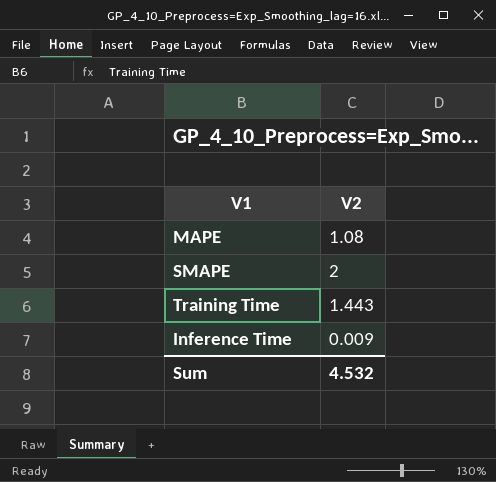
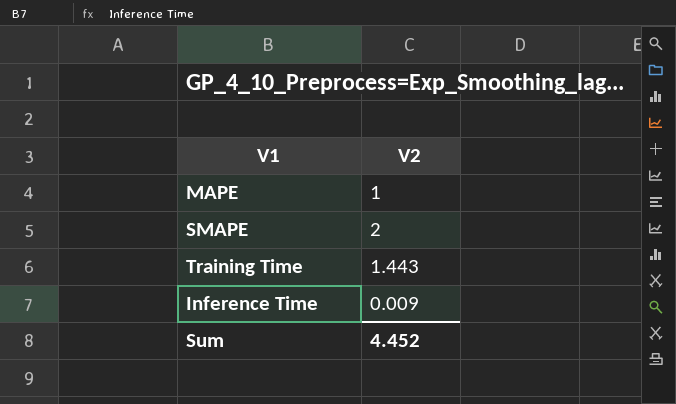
MAPE | V2: 1.08 -> 1
Sum | V2: 4.532 -> 4.452

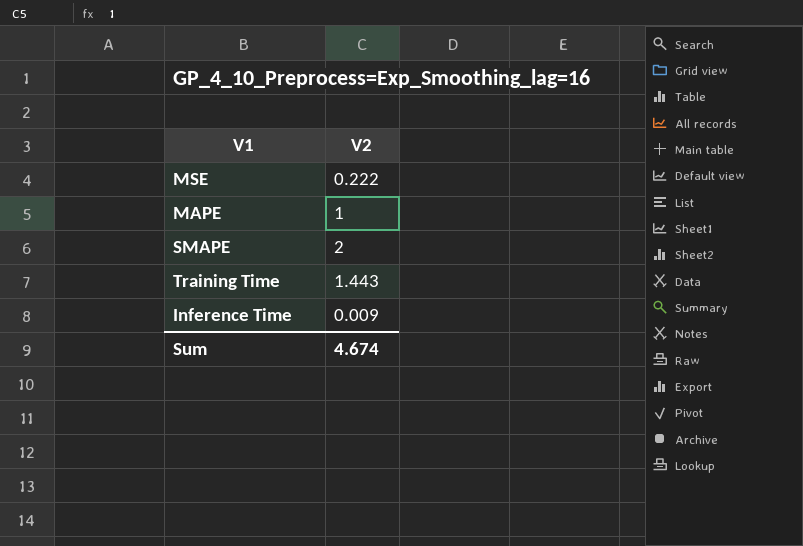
row MSE: none -> 0.222
Sum | V2: 4.452 -> 4.674

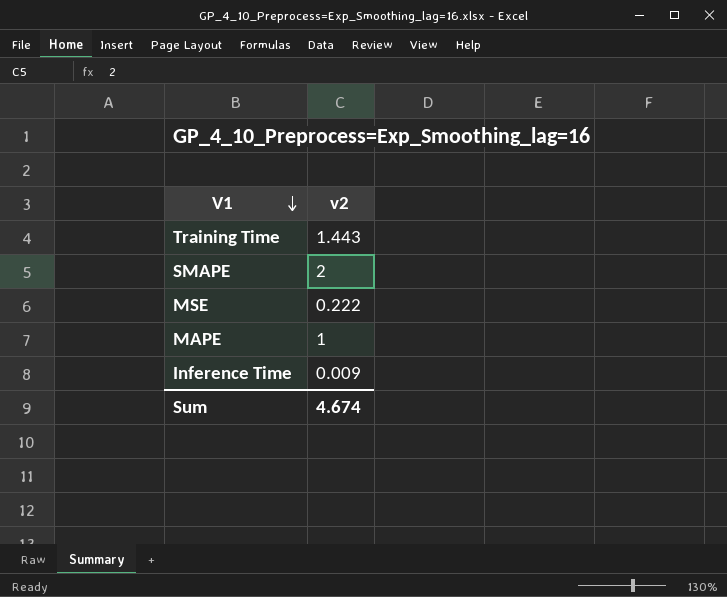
row order: none -> V1 descending
column name: V2 -> v2

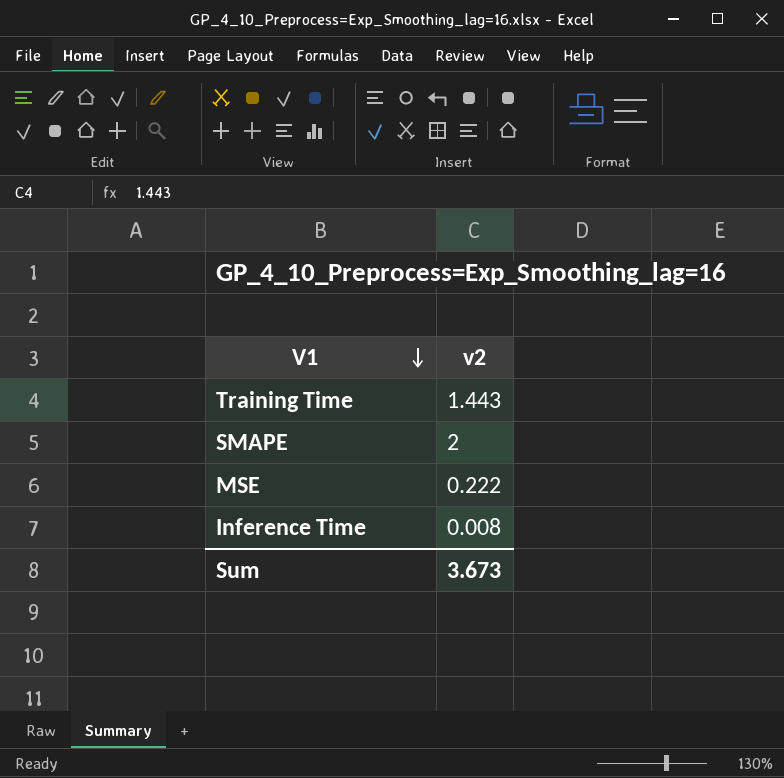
row MAPE: 1 -> none
Inference Time | v2: 0.009 -> 0.008
Sum | v2: 4.674 -> 3.673

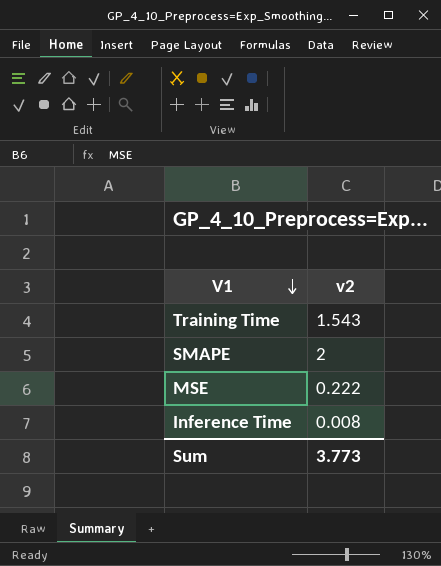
Training Time | v2: 1.443 -> 1.543
Sum | v2: 3.673 -> 3.773

